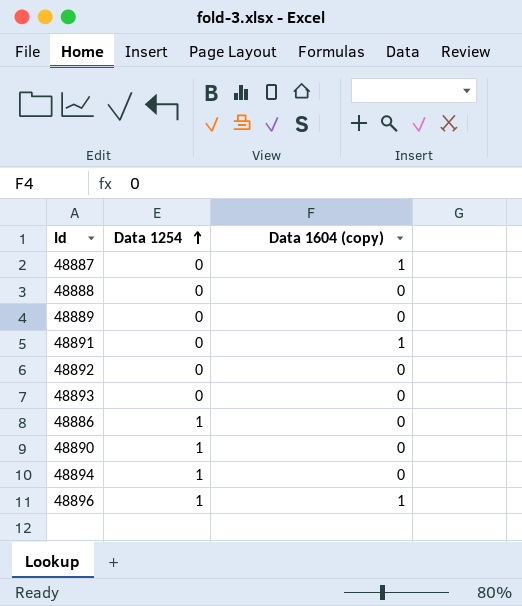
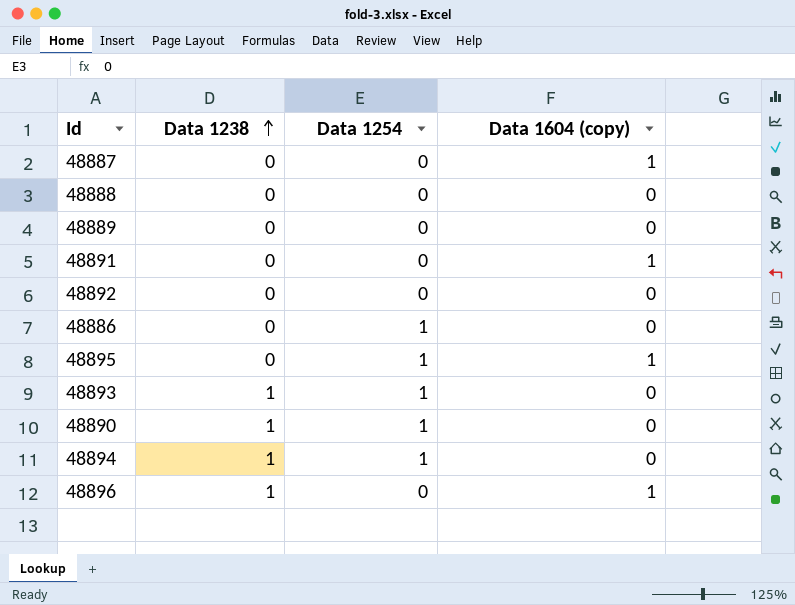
row order: Data 1254 ascending -> Data 1238 ascending
column Data 1238 | position: none -> 2
row 48895: none -> 0 | 1 | 1
48893 | Data 1254: 0 -> 1
48896 | Data 1254: 1 -> 0

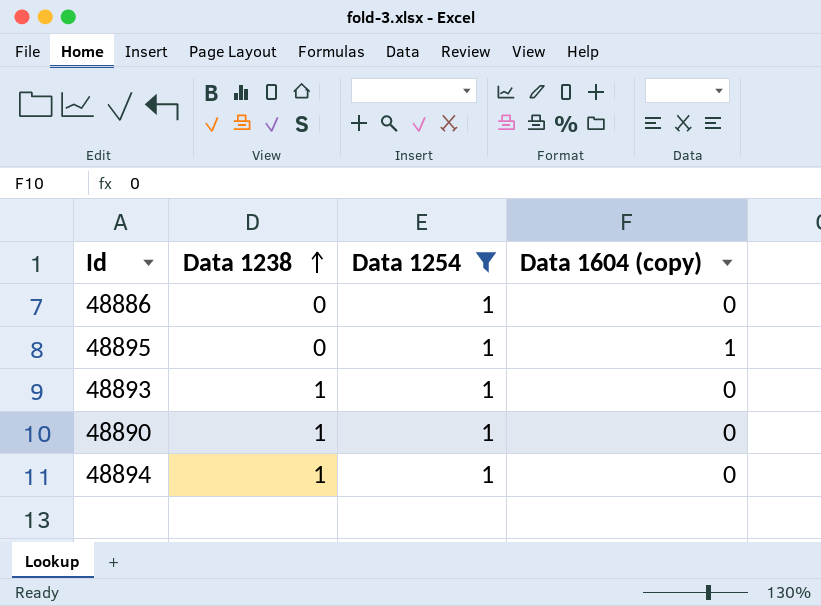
filter: none -> Data 1254 = 1

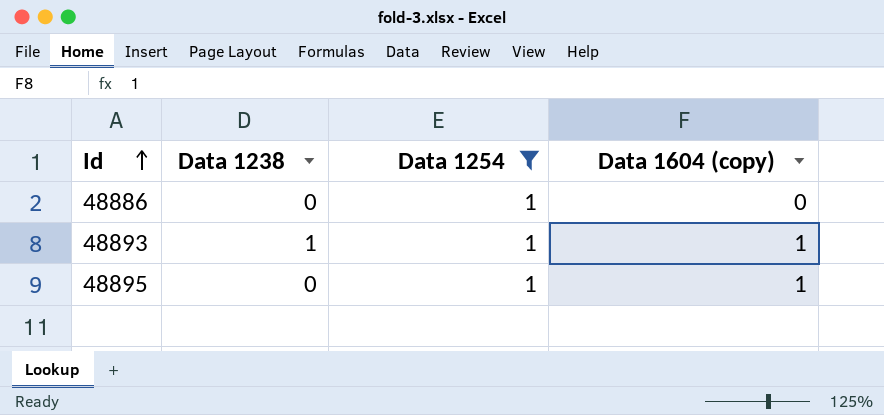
row order: Data 1238 ascending -> Id ascending
row 48890: 1 | 1 | 0 -> none
row 48894: 1 | 1 | 0 -> none
48893 | Data 1604 (copy): 0 -> 1

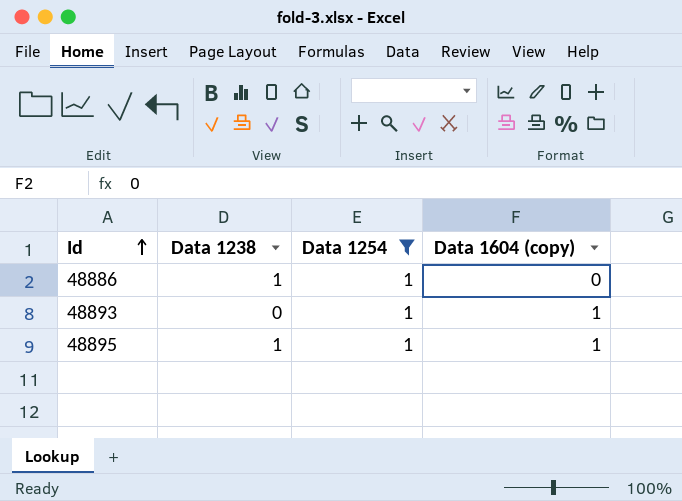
48886 | Data 1238: 0 -> 1
48893 | Data 1238: 1 -> 0
48895 | Data 1238: 0 -> 1

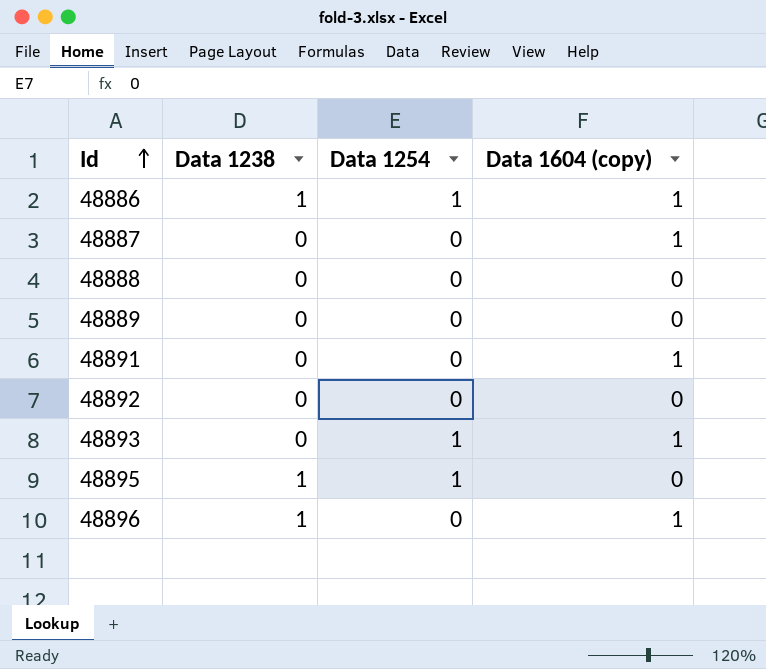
filter: Data 1254 = 1 -> none
48886 | Data 1604 (copy): 0 -> 1
48895 | Data 1604 (copy): 1 -> 0

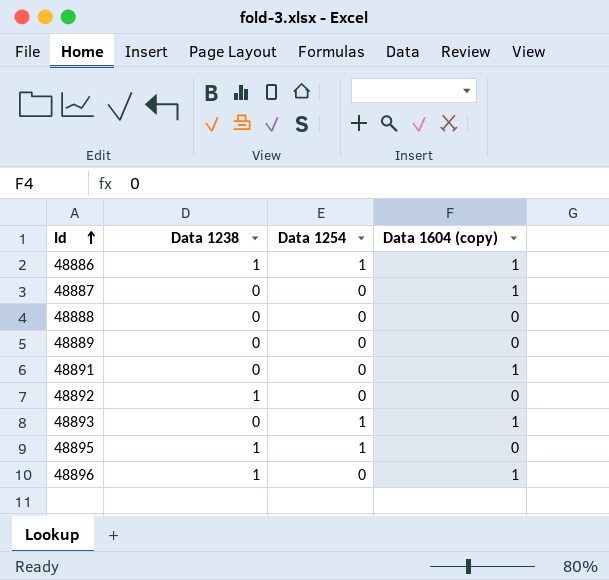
48892 | Data 1238: 0 -> 1

